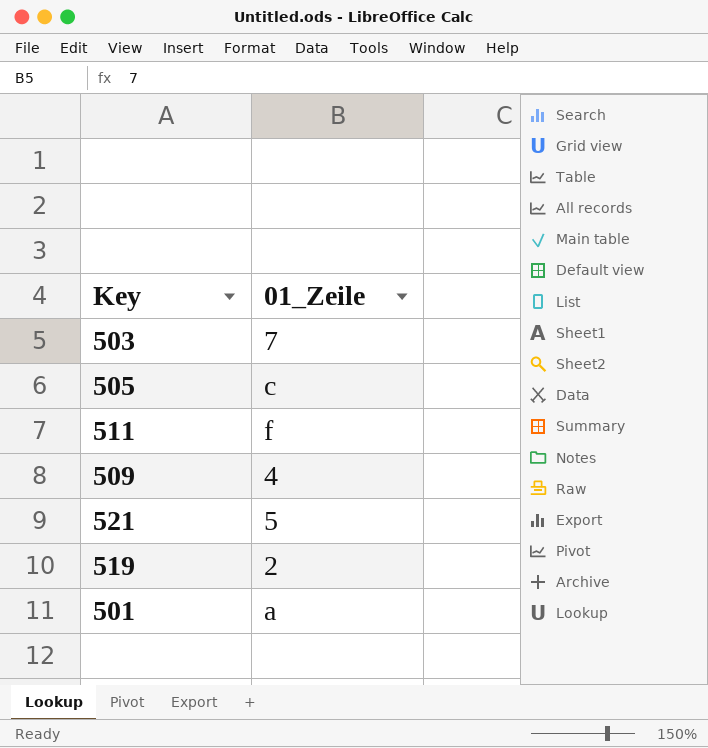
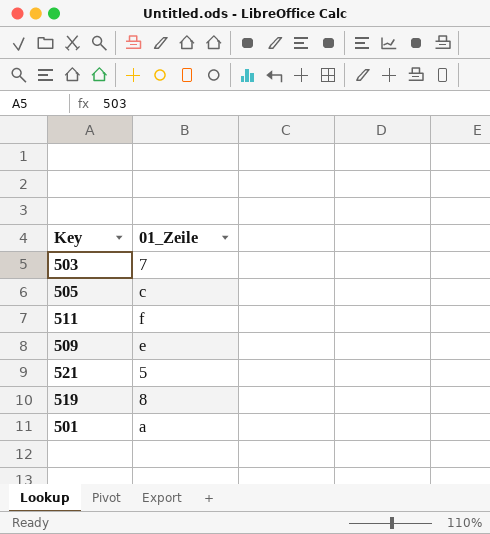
509 | 01_Zeile: 4 -> e
519 | 01_Zeile: 2 -> 8

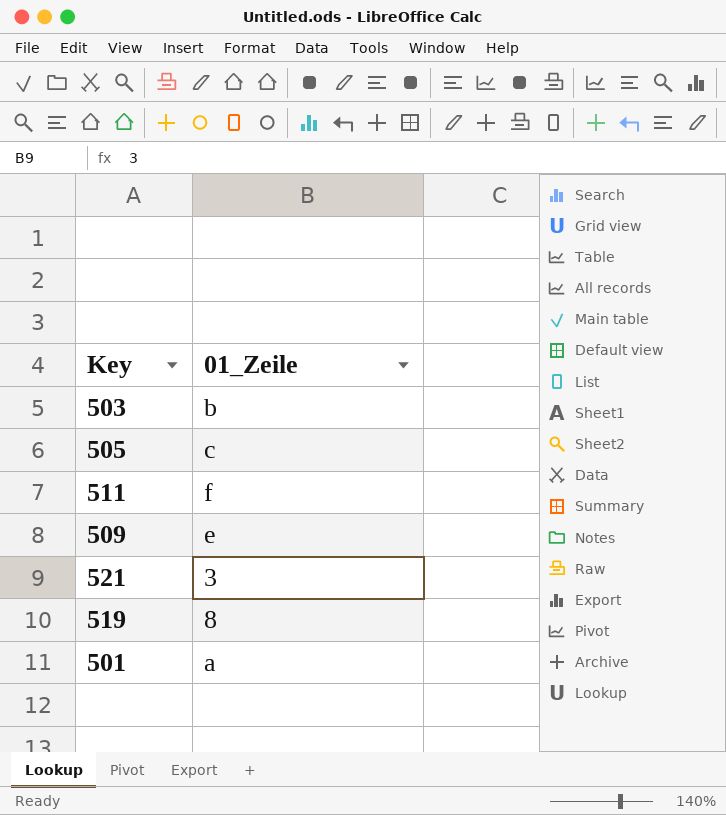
503 | 01_Zeile: 7 -> b
521 | 01_Zeile: 5 -> 3

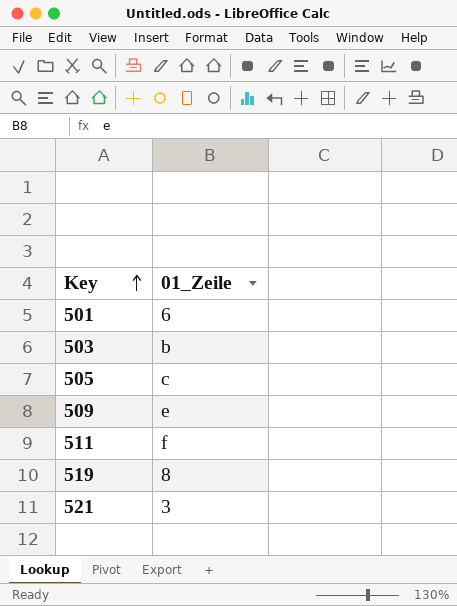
row order: none -> Key ascending
501 | 01_Zeile: a -> 6

